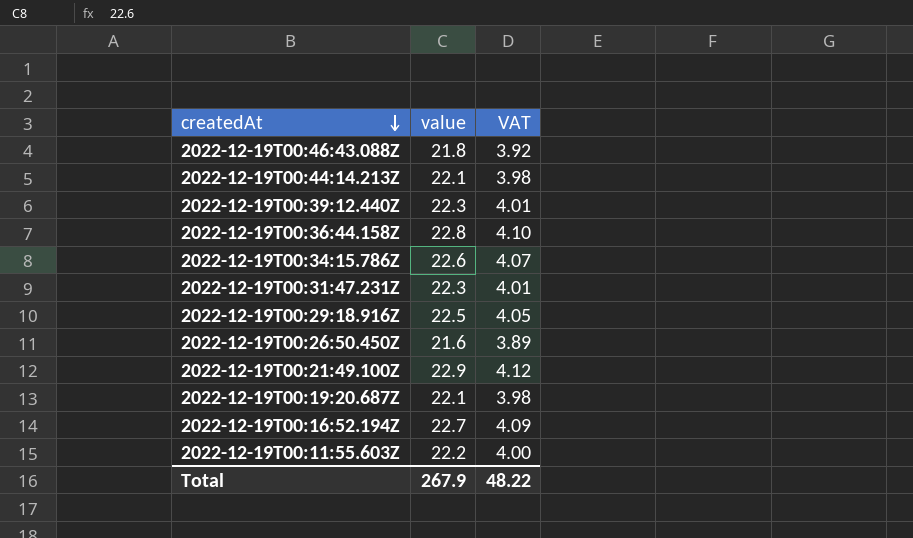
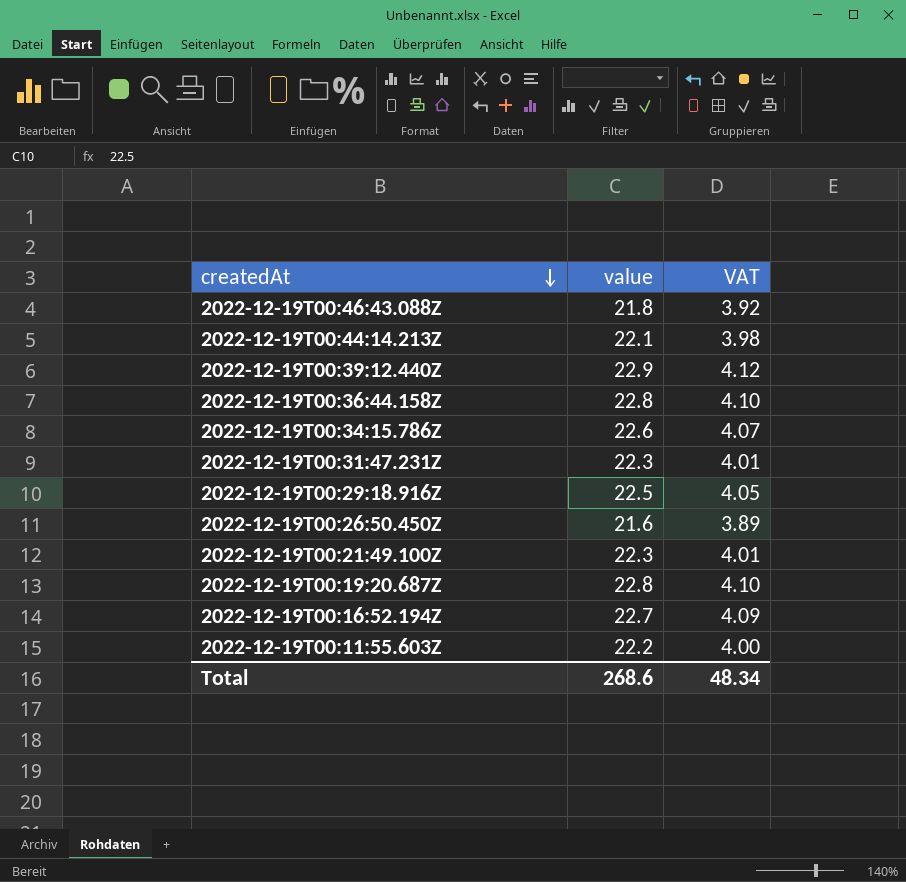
2022-12-19T00:39:12.440Z | value: 22.3 -> 22.9
2022-12-19T00:39:12.440Z | VAT: 4.01 -> 4.12
2022-12-19T00:21:49.100Z | value: 22.9 -> 22.3
2022-12-19T00:21:49.100Z | VAT: 4.12 -> 4.01
2022-12-19T00:19:20.687Z | value: 22.1 -> 22.8
2022-12-19T00:19:20.687Z | VAT: 3.98 -> 4.10
Total | value: 267.9 -> 268.6
Total | VAT: 48.22 -> 48.34

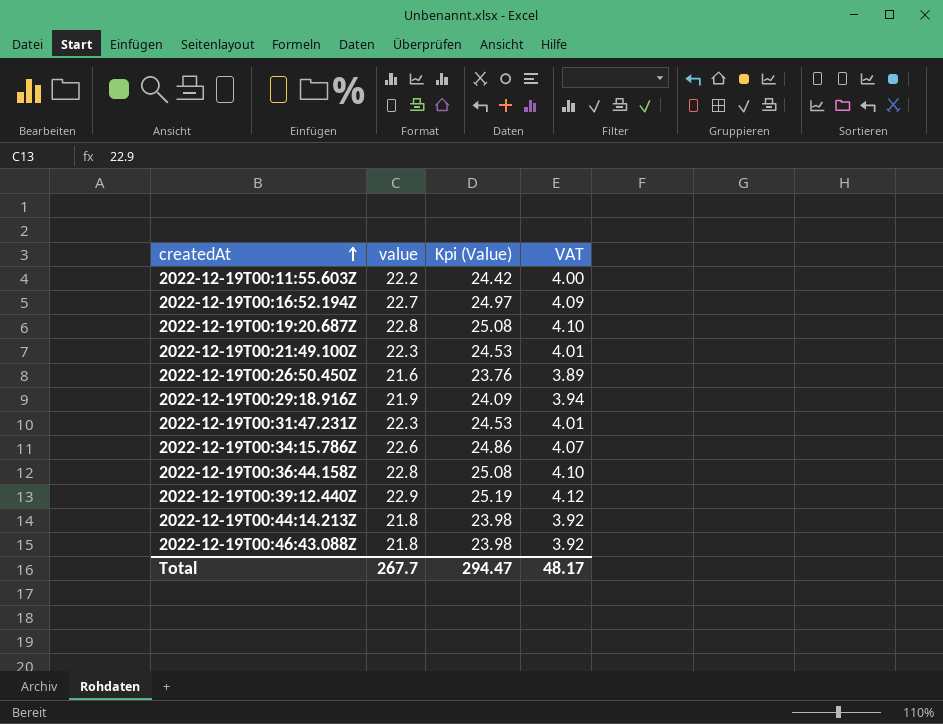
row order: createdAt descending -> createdAt ascending
column Kpi (Value) | formula: none -> [value] * 1.1
2022-12-19T00:29:18.916Z | value: 22.5 -> 21.9
2022-12-19T00:29:18.916Z | VAT: 4.05 -> 3.94
2022-12-19T00:44:14.213Z | value: 22.1 -> 21.8
2022-12-19T00:44:14.213Z | VAT: 3.98 -> 3.92
Total | value: 268.6 -> 267.7
Total | VAT: 48.34 -> 48.17

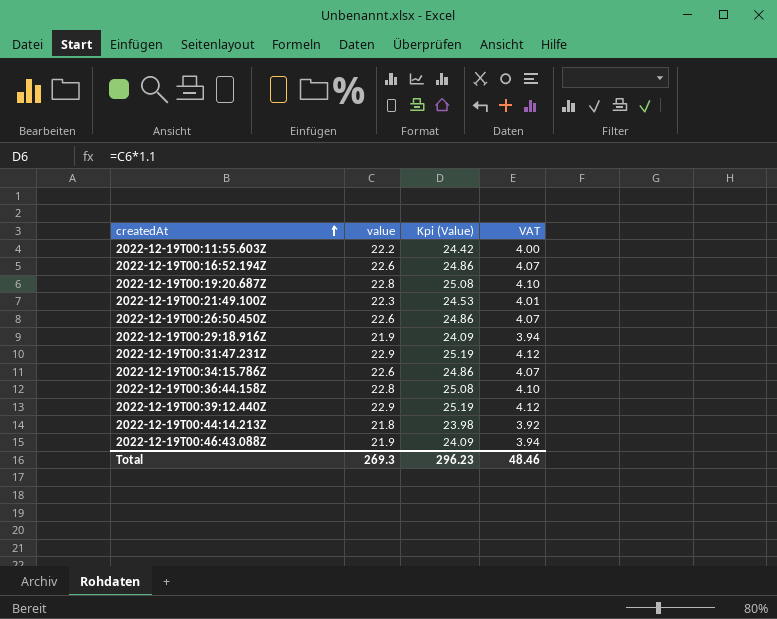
2022-12-19T00:16:52.194Z | value: 22.7 -> 22.6
2022-12-19T00:16:52.194Z | Kpi (Value): 24.97 -> 24.86
2022-12-19T00:16:52.194Z | VAT: 4.09 -> 4.07
2022-12-19T00:26:50.450Z | value: 21.6 -> 22.6
2022-12-19T00:26:50.450Z | Kpi (Value): 23.76 -> 24.86
2022-12-19T00:26:50.450Z | VAT: 3.89 -> 4.07
2022-12-19T00:31:47.231Z | value: 22.3 -> 22.9
2022-12-19T00:31:47.231Z | Kpi (Value): 24.53 -> 25.19
2022-12-19T00:31:47.231Z | VAT: 4.01 -> 4.12
2022-12-19T00:46:43.088Z | value: 21.8 -> 21.9
2022-12-19T00:46:43.088Z | Kpi (Value): 23.98 -> 24.09
2022-12-19T00:46:43.088Z | VAT: 3.92 -> 3.94
Total | value: 267.7 -> 269.3
Total | Kpi (Value): 294.47 -> 296.23
Total | VAT: 48.17 -> 48.46

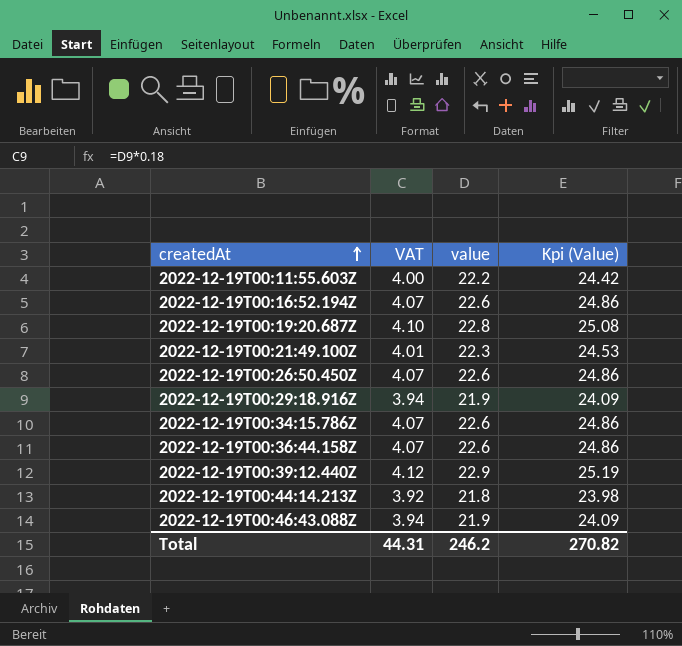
column VAT | position: 4 -> 2
row 2022-12-19T00:31:47.231Z: 22.9 | 25.19 | 4.12 -> none
2022-12-19T00:36:44.158Z | VAT: 4.10 -> 4.07
2022-12-19T00:36:44.158Z | value: 22.8 -> 22.6
2022-12-19T00:36:44.158Z | Kpi (Value): 25.08 -> 24.86
Total | VAT: 48.46 -> 44.31
Total | value: 269.3 -> 246.2
Total | Kpi (Value): 296.23 -> 270.82

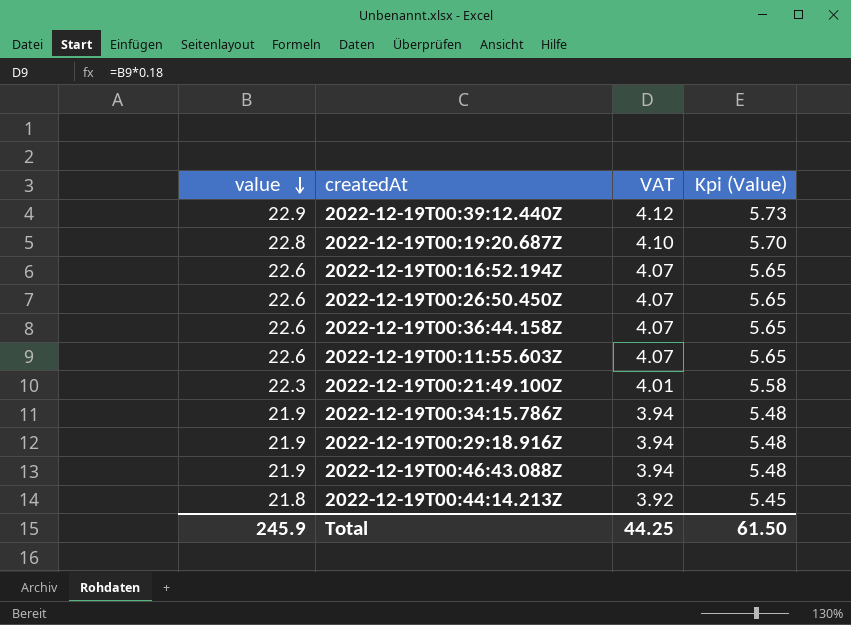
row order: createdAt ascending -> value descending
column value | position: 3 -> 1
column Kpi (Value) | formula: [value] * 1.1 -> [value] * 0.25
2022-12-19T00:11:55.603Z | value: 22.2 -> 22.6
2022-12-19T00:11:55.603Z | VAT: 4.00 -> 4.07
2022-12-19T00:34:15.786Z | value: 22.6 -> 21.9
2022-12-19T00:34:15.786Z | VAT: 4.07 -> 3.94
Total | value: 246.2 -> 245.9
Total | VAT: 44.31 -> 44.25
Total | Kpi (Value): 270.82 -> 61.50

